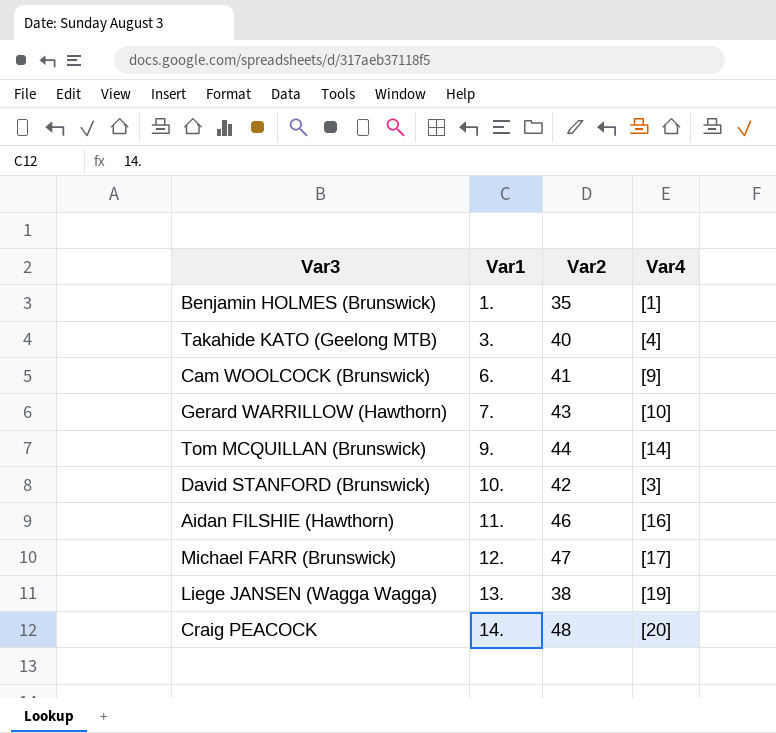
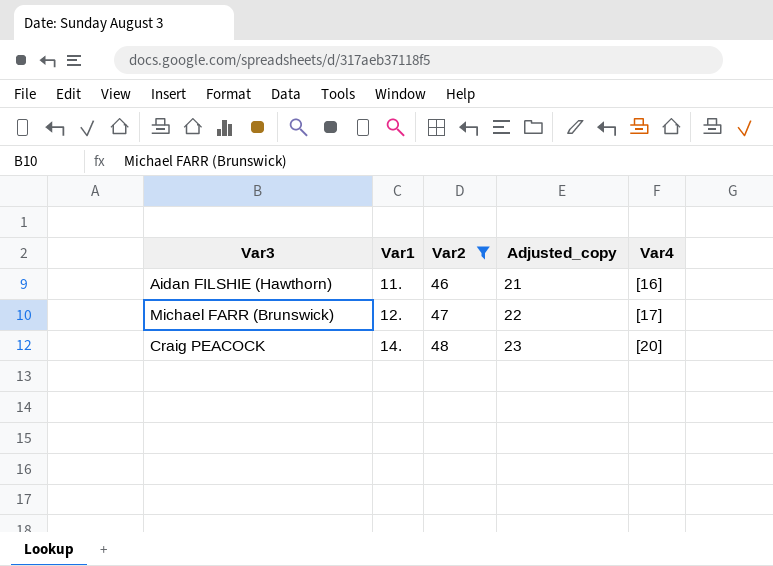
filter: none -> Var2 >= 46
column Adjusted_copy | formula: none -> [Var2] - 25

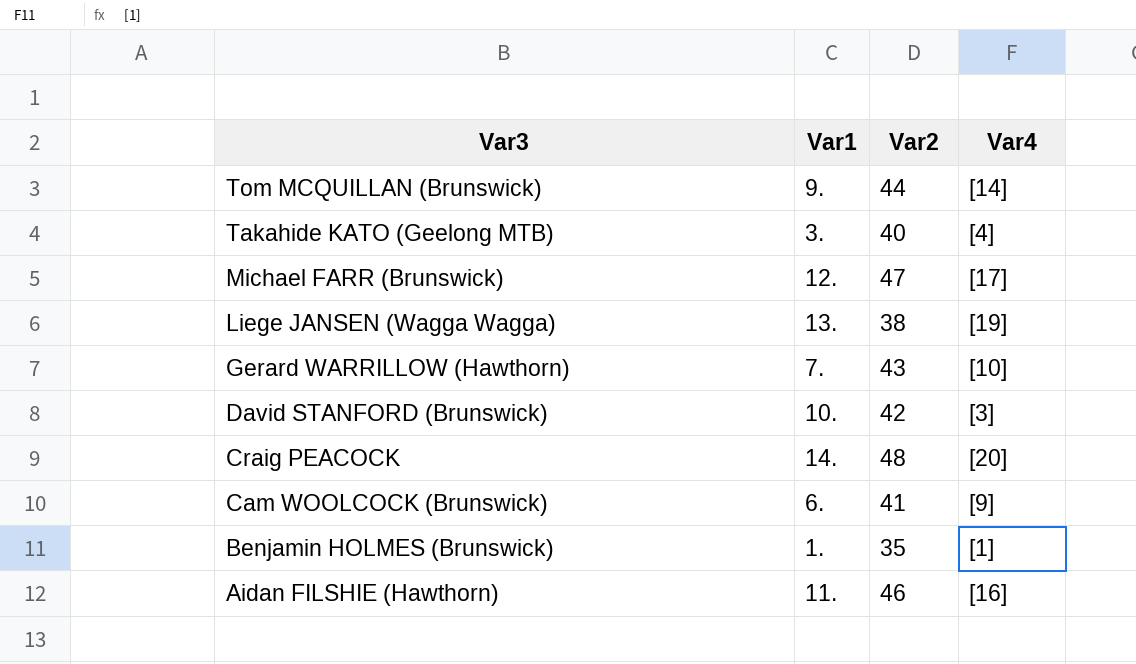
filter: Var2 >= 46 -> none
row order: Var1 ascending -> Var3 descending
column Adjusted_copy | formula: [Var2] - 25 -> none

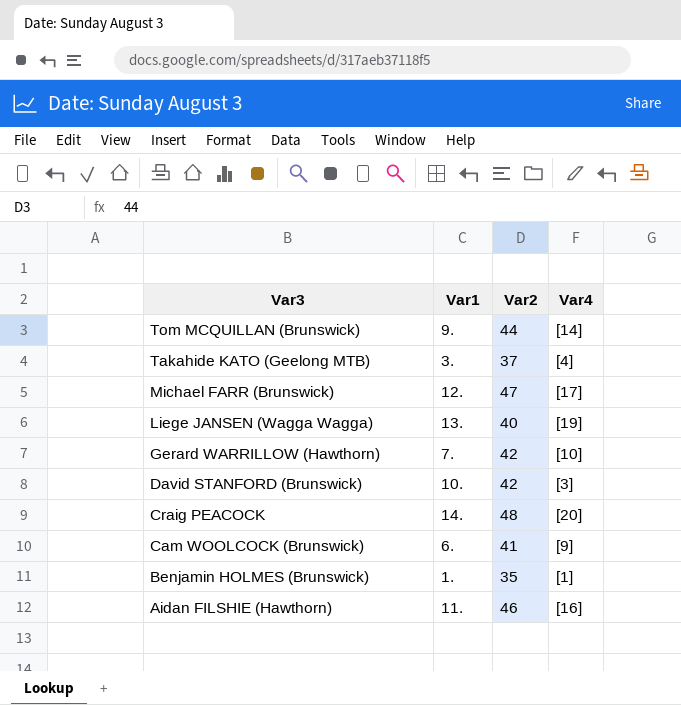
Takahide KATO (Geelong MTB) | Var2: 40 -> 37
Liege JANSEN (Wagga Wagga) | Var2: 38 -> 40
Gerard WARRILLOW (Hawthorn) | Var2: 43 -> 42

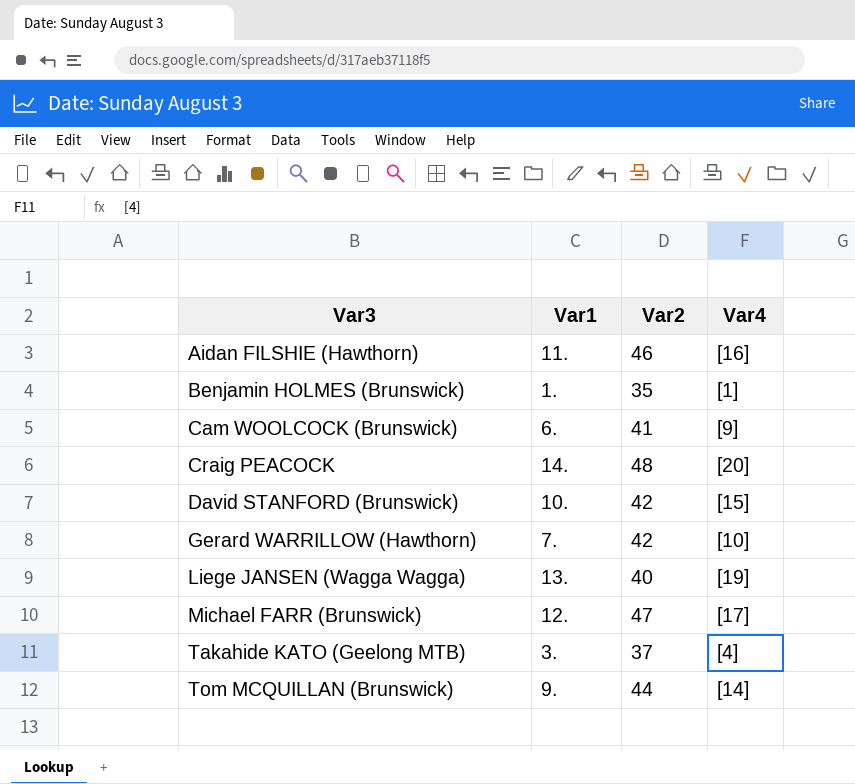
row order: Var3 descending -> Var3 ascending
David STANFORD (Brunswick) | Var4: [3] -> [15]

